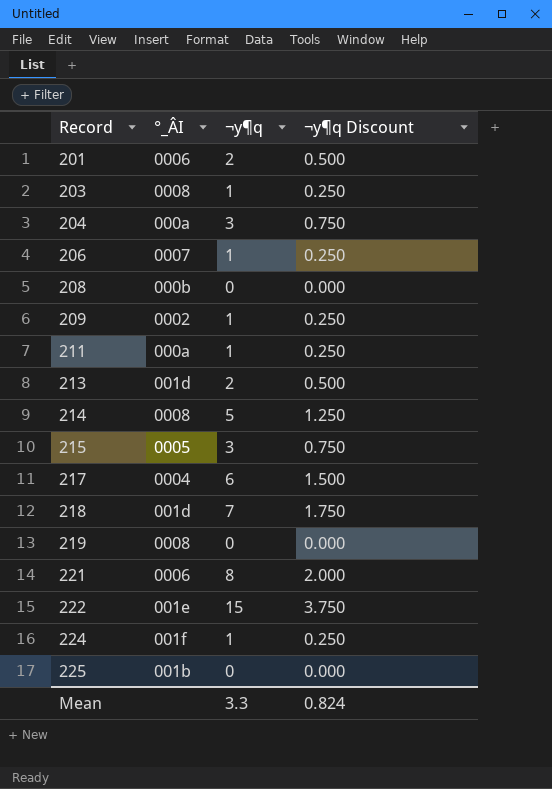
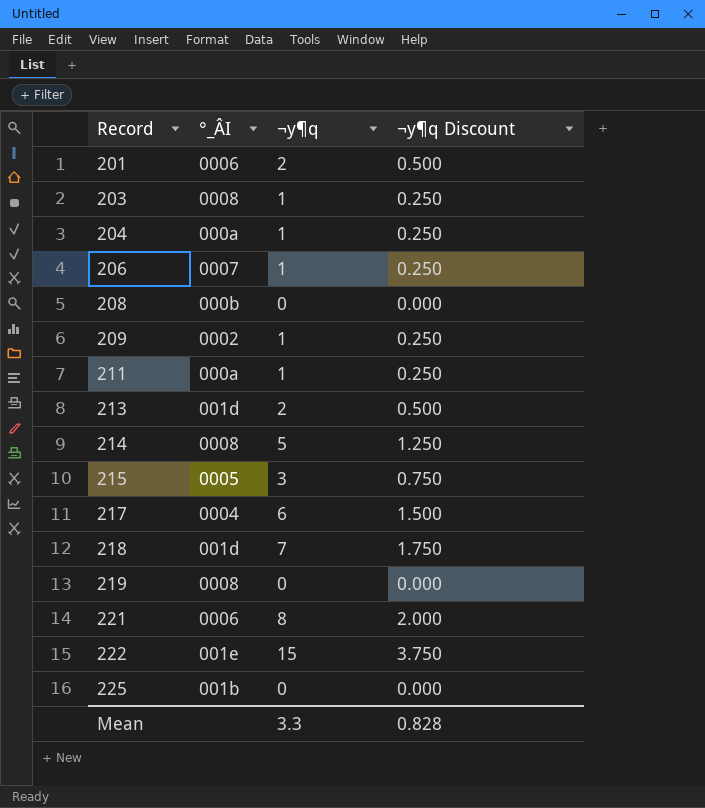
row 224: 001f | 1 | 0.250 -> none
204 | ¬y¶q: 3 -> 1
204 | ¬y¶q Discount: 0.750 -> 0.250
Mean | ¬y¶q Discount: 0.824 -> 0.828

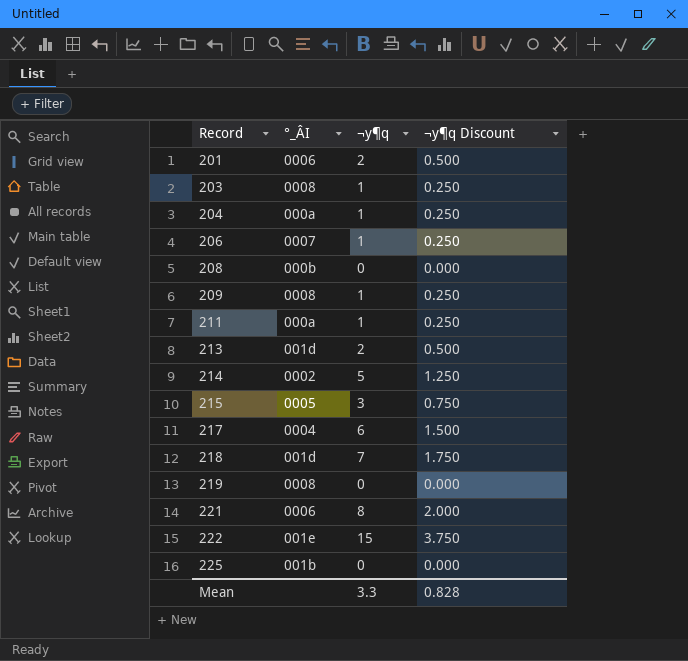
209 | °_ÂI: 0002 -> 0008
214 | °_ÂI: 0008 -> 0002

